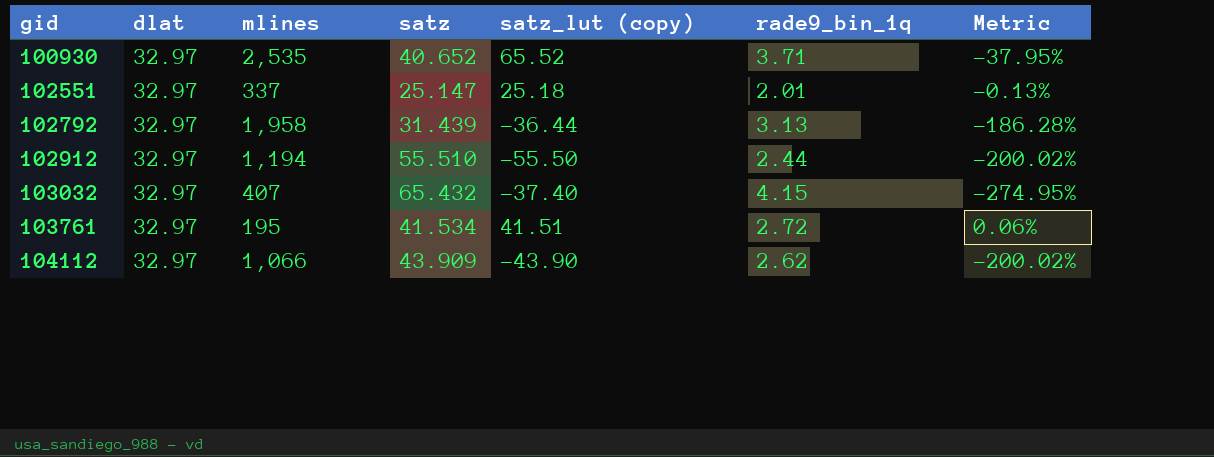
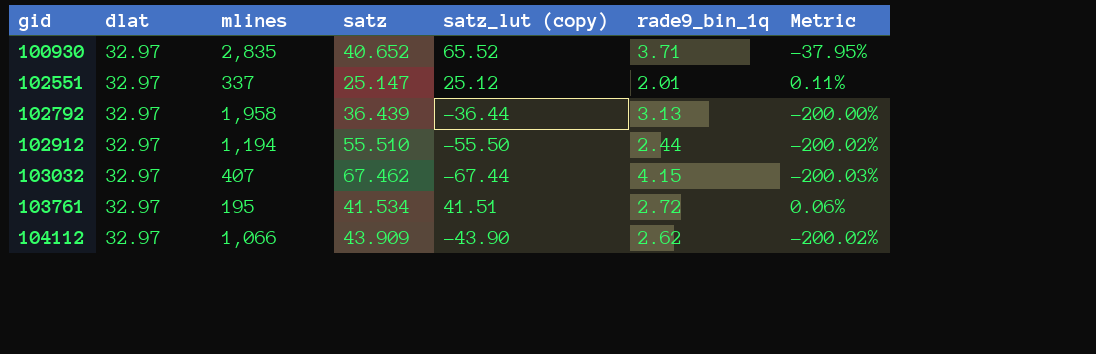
100930 | mlines: 2,535 -> 2,835
102551 | satz_lut (copy): 25.18 -> 25.12
102551 | Metric: -0.13% -> 0.11%
102792 | satz: 31.439 -> 36.439
102792 | Metric: -186.28% -> -200.00%
103032 | satz: 65.432 -> 67.462
103032 | satz_lut (copy): -37.40 -> -67.44
103032 | Metric: -274.95% -> -200.03%

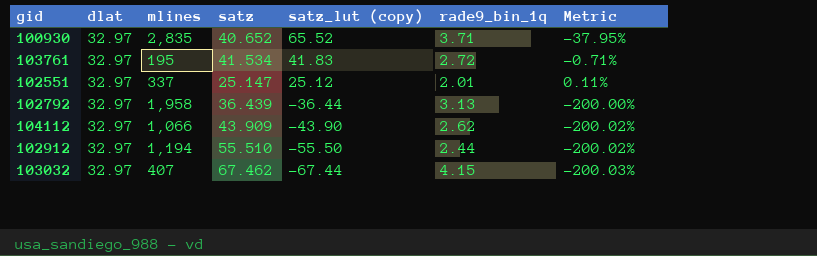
row order: gid ascending -> satz_lut (copy) descending
103761 | satz_lut (copy): 41.51 -> 41.83
103761 | Metric: 0.06% -> -0.71%

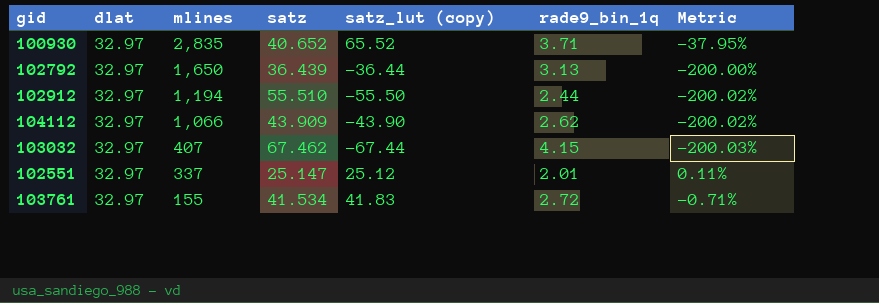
row order: satz_lut (copy) descending -> mlines descending
102792 | mlines: 1,958 -> 1,650
103761 | mlines: 195 -> 155

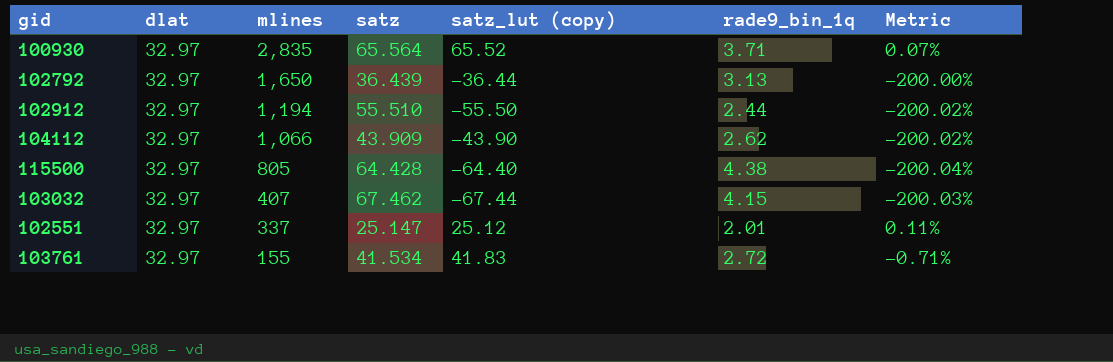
100930 | satz: 40.652 -> 65.564
100930 | Metric: -37.95% -> 0.07%
row 115500: none -> 32.97 | 805 | 64.428 | -64.40 | 4.38 | -200.04%

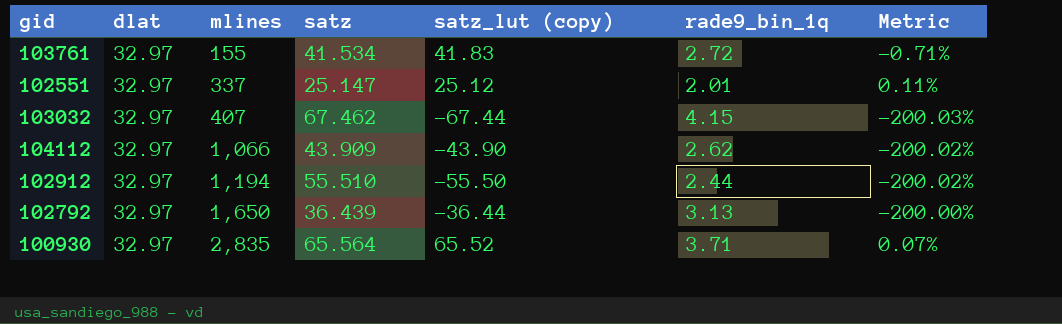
row order: mlines descending -> mlines ascending
row 115500: 32.97 | 805 | 64.428 | -64.40 | 4.38 | -200.04% -> none

